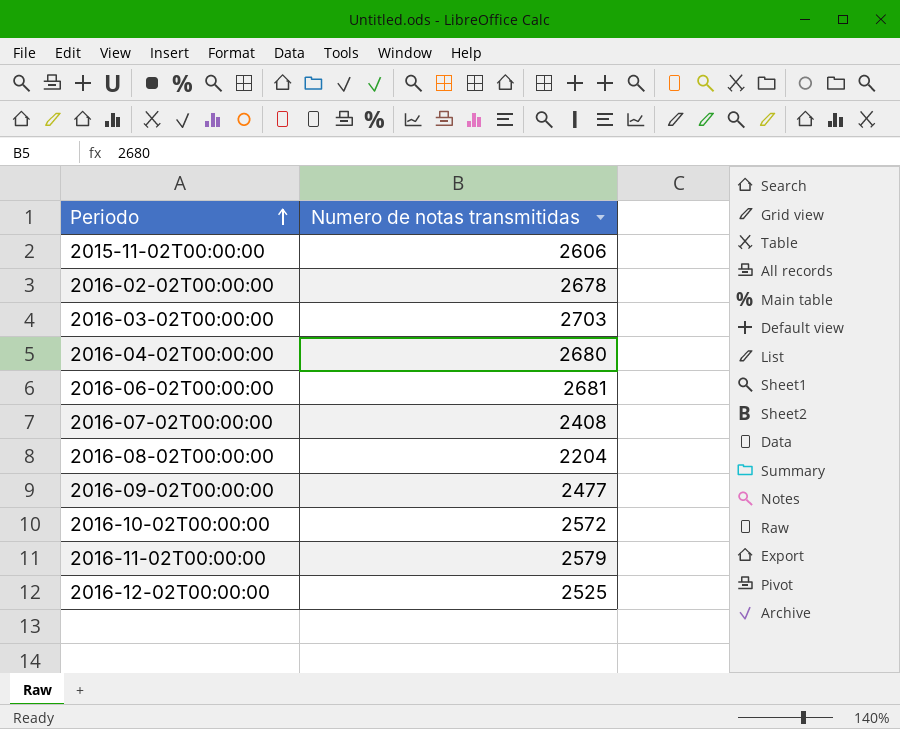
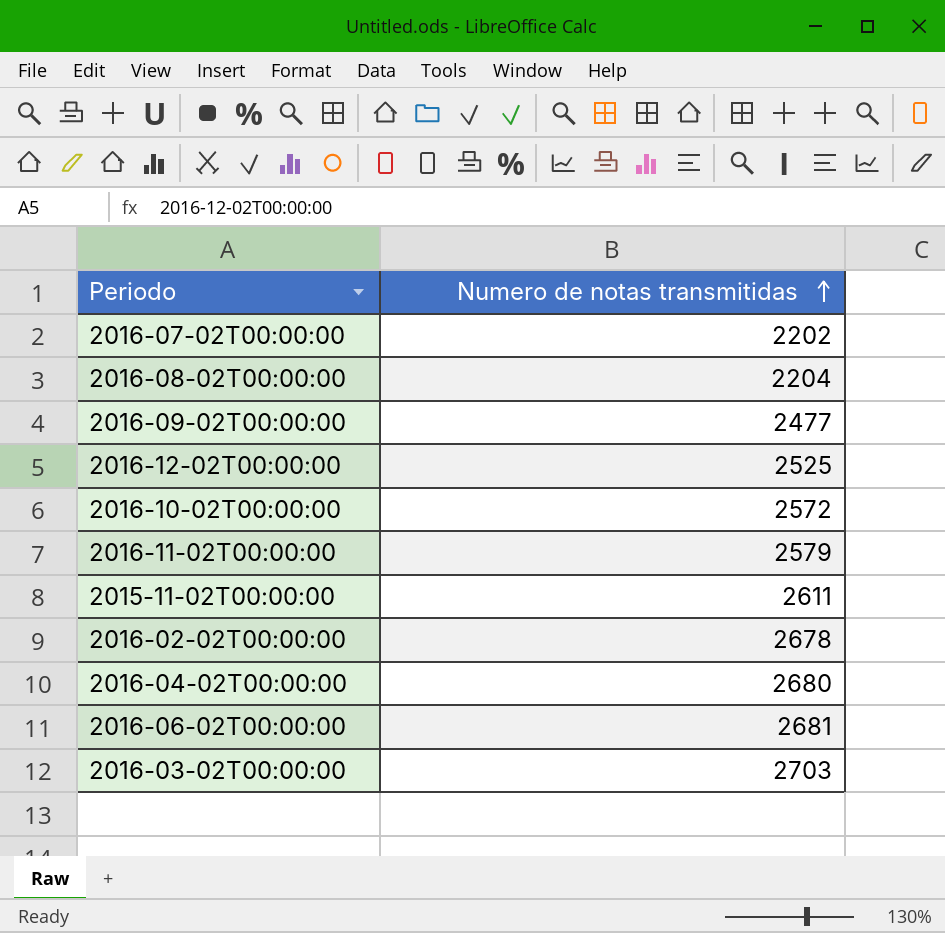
row order: Periodo ascending -> Numero de notas transmitidas ascending
2016-07-02T00:00:00 | Numero de notas transmitidas: 2408 -> 2202
2015-11-02T00:00:00 | Numero de notas transmitidas: 2606 -> 2611

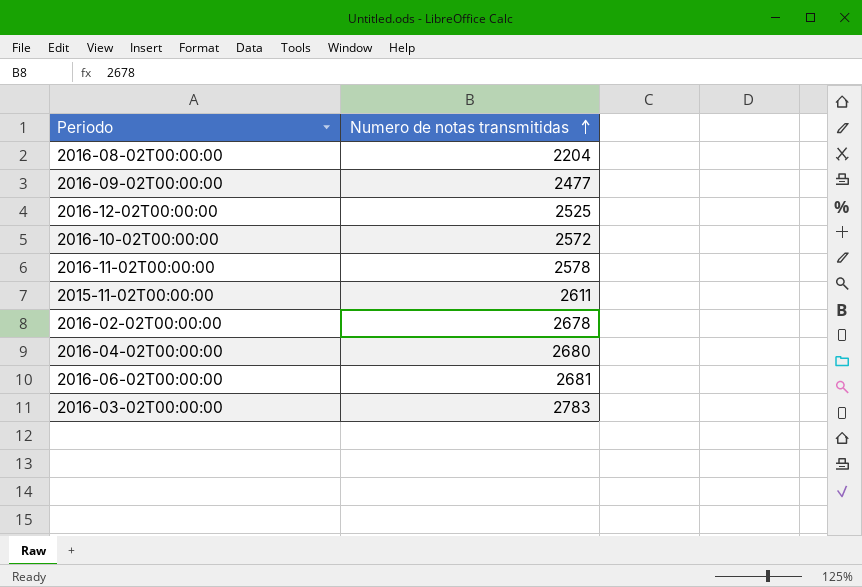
row 2016-07-02T00:00:00: 2202 -> none
2016-11-02T00:00:00 | Numero de notas transmitidas: 2579 -> 2578
2016-03-02T00:00:00 | Numero de notas transmitidas: 2703 -> 2783

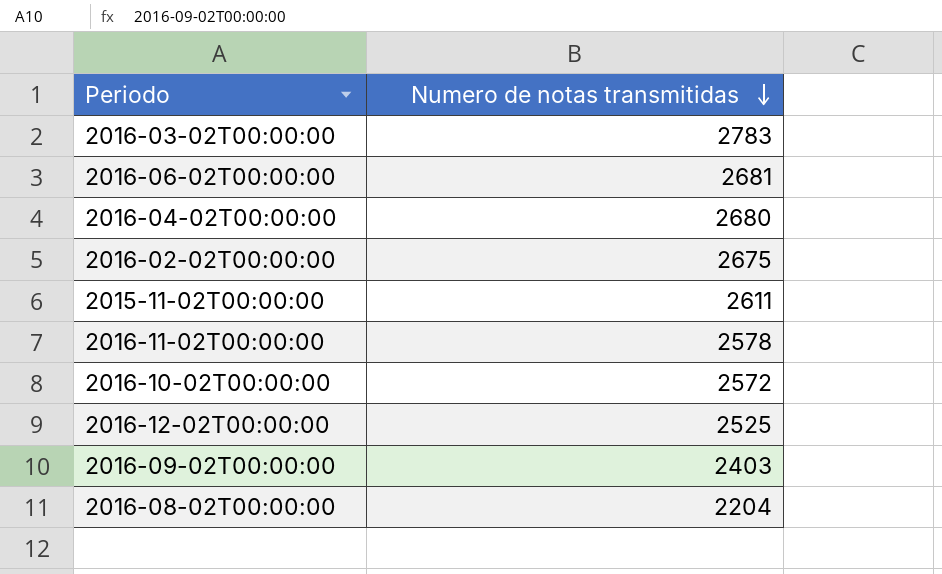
row order: Numero de notas transmitidas ascending -> Numero de notas transmitidas descending
2016-02-02T00:00:00 | Numero de notas transmitidas: 2678 -> 2675
2016-09-02T00:00:00 | Numero de notas transmitidas: 2477 -> 2403

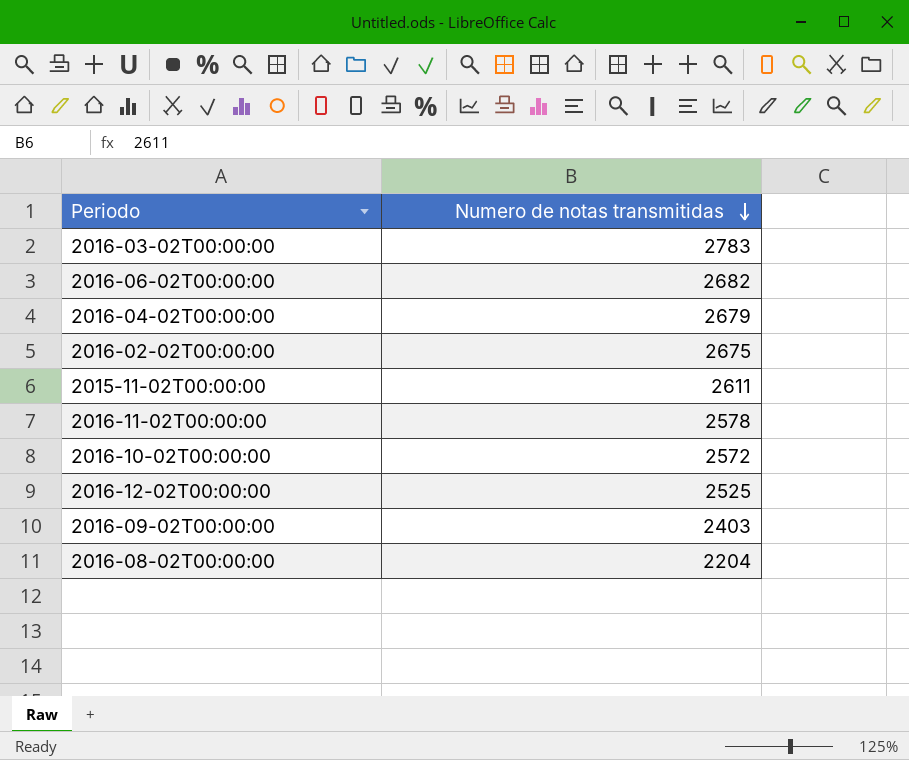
2016-06-02T00:00:00 | Numero de notas transmitidas: 2681 -> 2682
2016-04-02T00:00:00 | Numero de notas transmitidas: 2680 -> 2679

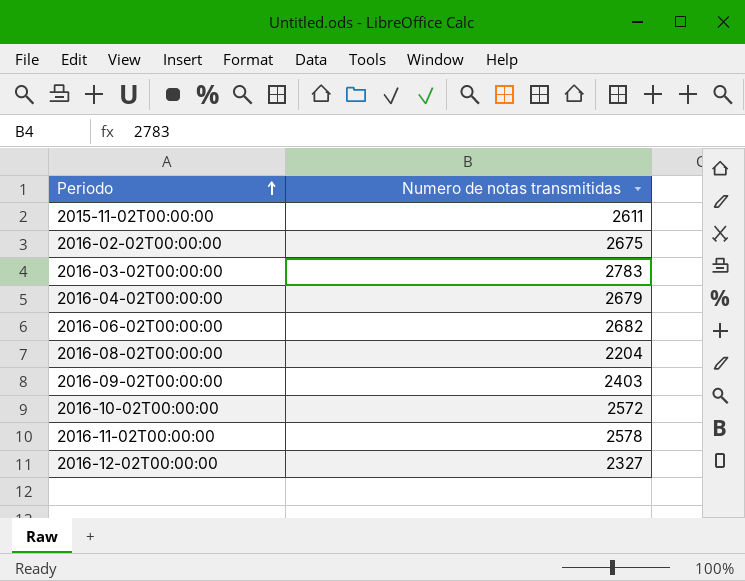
row order: Numero de notas transmitidas descending -> Periodo ascending
2016-12-02T00:00:00 | Numero de notas transmitidas: 2525 -> 2327

